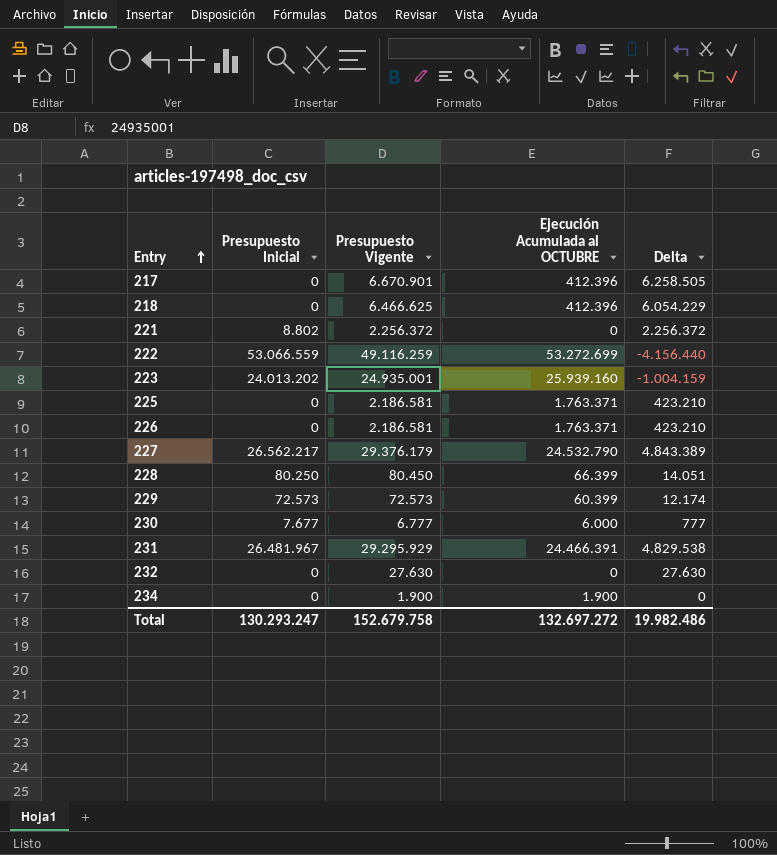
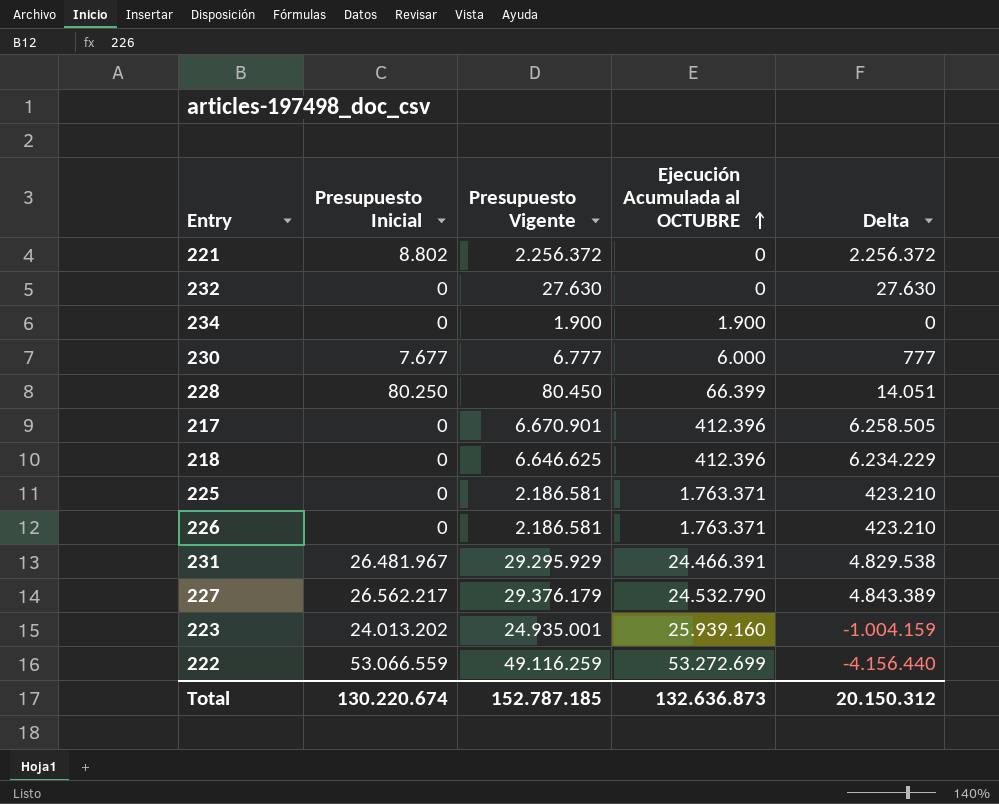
row order: Entry ascending -> Ejecución Acumulada al OCTUBRE ascending
row 229: 72.573 | 72.573 | 60.399 | 12.174 -> none
218 | Presupuesto Vigente: 6.466.625 -> 6.646.625
218 | Delta: 6.054.229 -> 6.234.229
Total | Presupuesto Inicial: 130.293.247 -> 130.220.674
Total | Presupuesto Vigente: 152.679.758 -> 152.787.185
Total | Ejecución Acumulada al OCTUBRE: 132.697.272 -> 132.636.873
Total | Delta: 19.982.486 -> 20.150.312

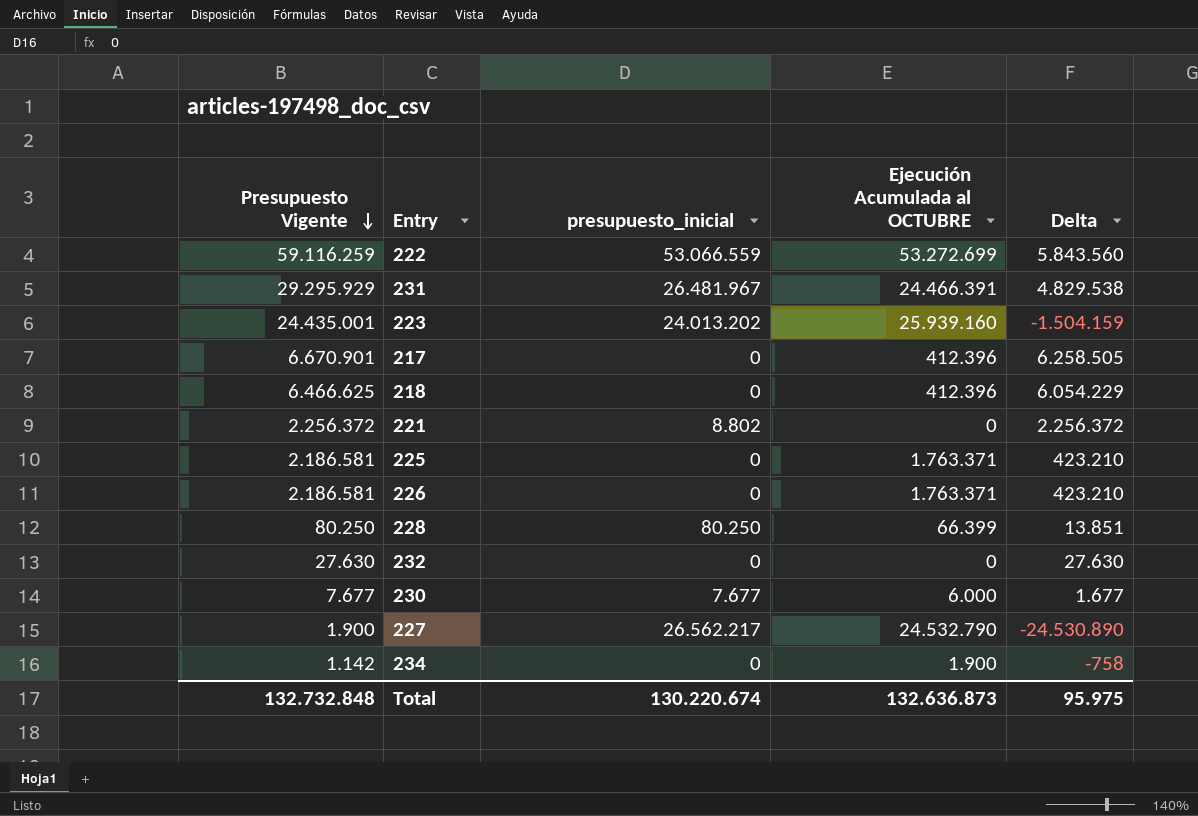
row order: Ejecución Acumulada al OCTUBRE ascending -> Presupuesto Vigente descending
column Presupuesto Vigente | position: 3 -> 1
column name: Presupuesto Inicial -> presupuesto_inicial
222 | Presupuesto Vigente: 49.116.259 -> 59.116.259
222 | Delta: -4.156.440 -> 5.843.560
223 | Presupuesto Vigente: 24.935.001 -> 24.435.001
223 | Delta: -1.004.159 -> -1.504.159
218 | Presupuesto Vigente: 6.646.625 -> 6.466.625
218 | Delta: 6.234.229 -> 6.054.229
228 | Presupuesto Vigente: 80.450 -> 80.250
228 | Delta: 14.051 -> 13.851
230 | Presupuesto Vigente: 6.777 -> 7.677
230 | Delta: 777 -> 1.677
227 | Presupuesto Vigente: 29.376.179 -> 1.900
227 | Delta: 4.843.389 -> -24.530.890
234 | Presupuesto Vigente: 1.900 -> 1.142
234 | Delta: 0 -> -758
Total | Presupuesto Vigente: 152.787.185 -> 132.732.848
Total | Delta: 20.150.312 -> 95.975

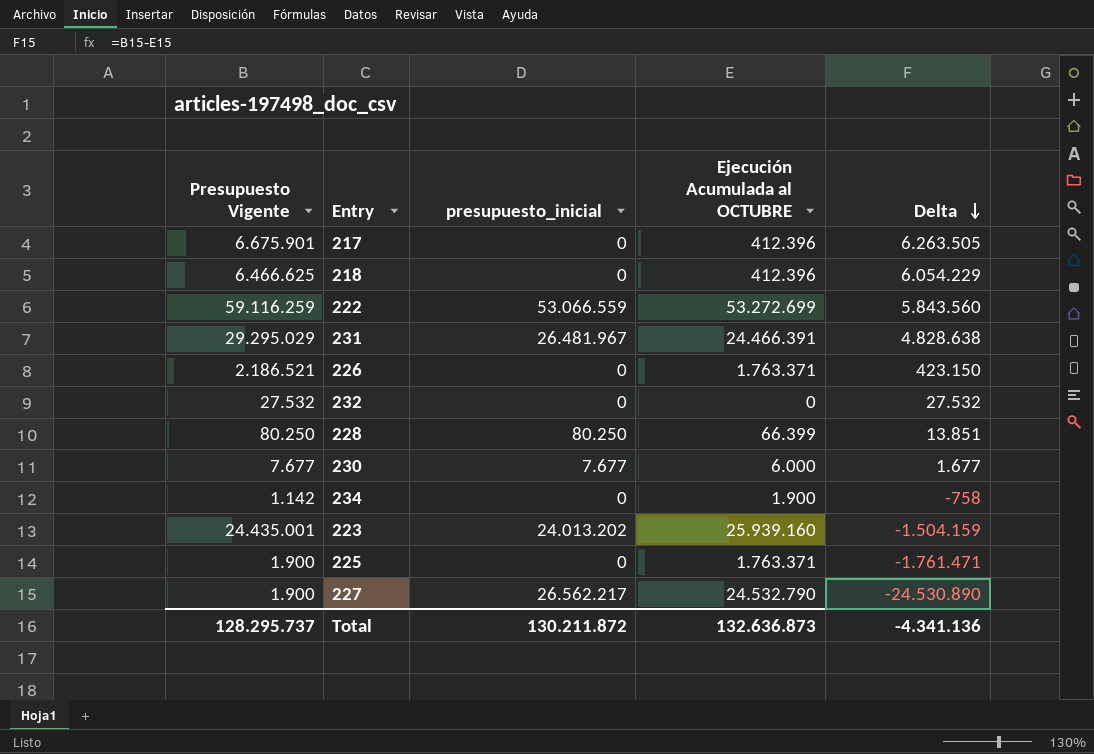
row order: Presupuesto Vigente descending -> Delta descending
row 221: 2.256.372 | 8.802 | 0 | 2.256.372 -> none
217 | Presupuesto Vigente: 6.670.901 -> 6.675.901
217 | Delta: 6.258.505 -> 6.263.505
231 | Presupuesto Vigente: 29.295.929 -> 29.295.029
231 | Delta: 4.829.538 -> 4.828.638
226 | Presupuesto Vigente: 2.186.581 -> 2.186.521
226 | Delta: 423.210 -> 423.150
232 | Presupuesto Vigente: 27.630 -> 27.532
232 | Delta: 27.630 -> 27.532
225 | Presupuesto Vigente: 2.186.581 -> 1.900
225 | Delta: 423.210 -> -1.761.471
Total | Presupuesto Vigente: 132.732.848 -> 128.295.737
Total | presupuesto_inicial: 130.220.674 -> 130.211.872
Total | Delta: 95.975 -> -4.341.136

